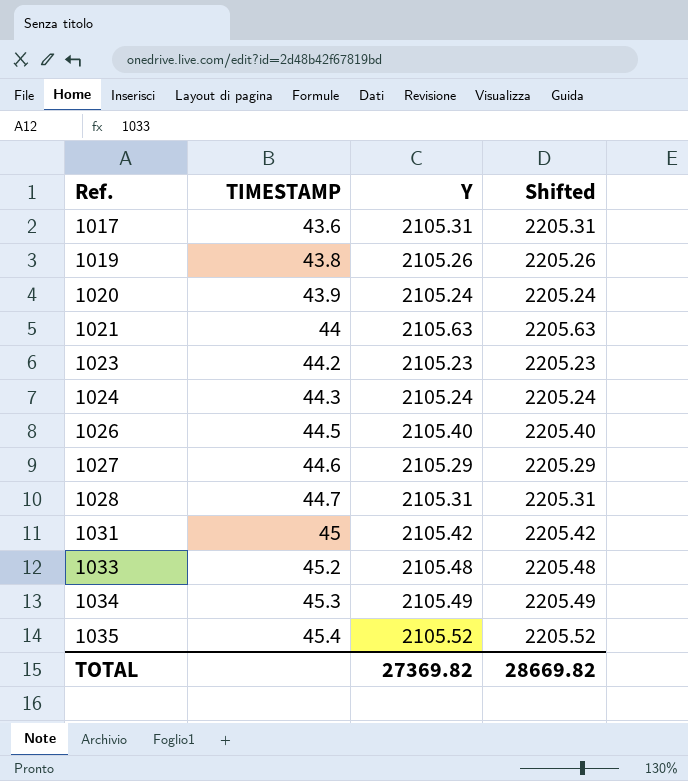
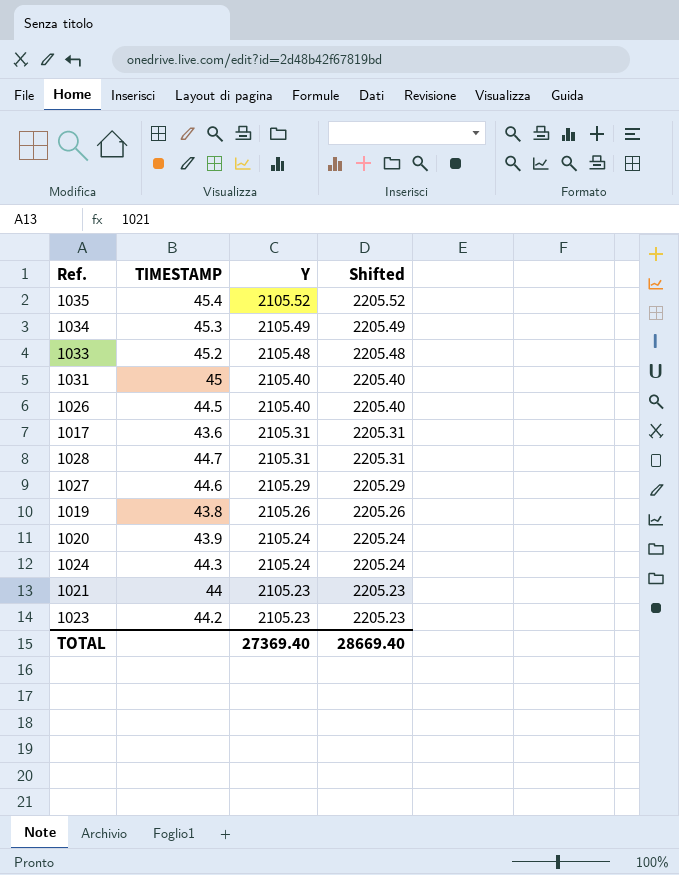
row order: Ref. ascending -> Y descending
1031 | Y: 2105.42 -> 2105.40
1031 | Shifted: 2205.42 -> 2205.40
1021 | Y: 2105.63 -> 2105.23
1021 | Shifted: 2205.63 -> 2205.23
TOTAL | Y: 27369.82 -> 27369.40
TOTAL | Shifted: 28669.82 -> 28669.40

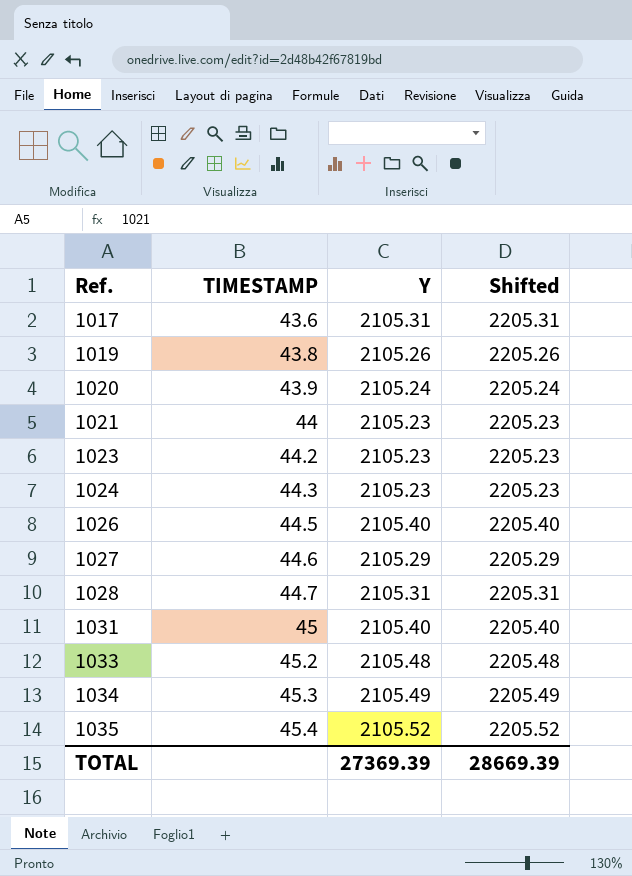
row order: Y descending -> Ref. ascending
1024 | Y: 2105.24 -> 2105.23
1024 | Shifted: 2205.24 -> 2205.23
TOTAL | Y: 27369.40 -> 27369.39
TOTAL | Shifted: 28669.40 -> 28669.39

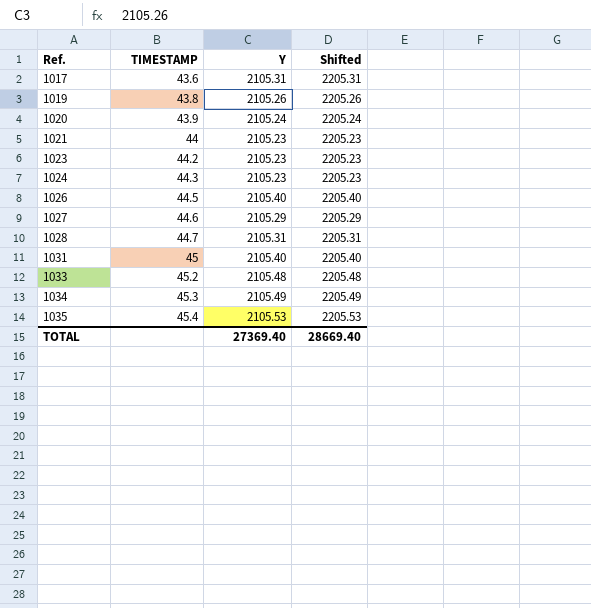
1035 | Y: 2105.52 -> 2105.53
1035 | Shifted: 2205.52 -> 2205.53
TOTAL | Y: 27369.39 -> 27369.40
TOTAL | Shifted: 28669.39 -> 28669.40

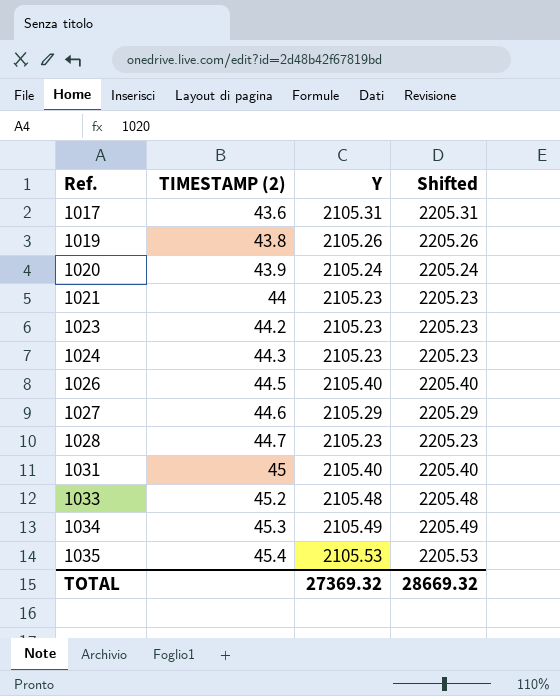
column name: TIMESTAMP -> TIMESTAMP (2)
1028 | Y: 2105.31 -> 2105.23
1028 | Shifted: 2205.31 -> 2205.23
TOTAL | Y: 27369.40 -> 27369.32
TOTAL | Shifted: 28669.40 -> 28669.32

